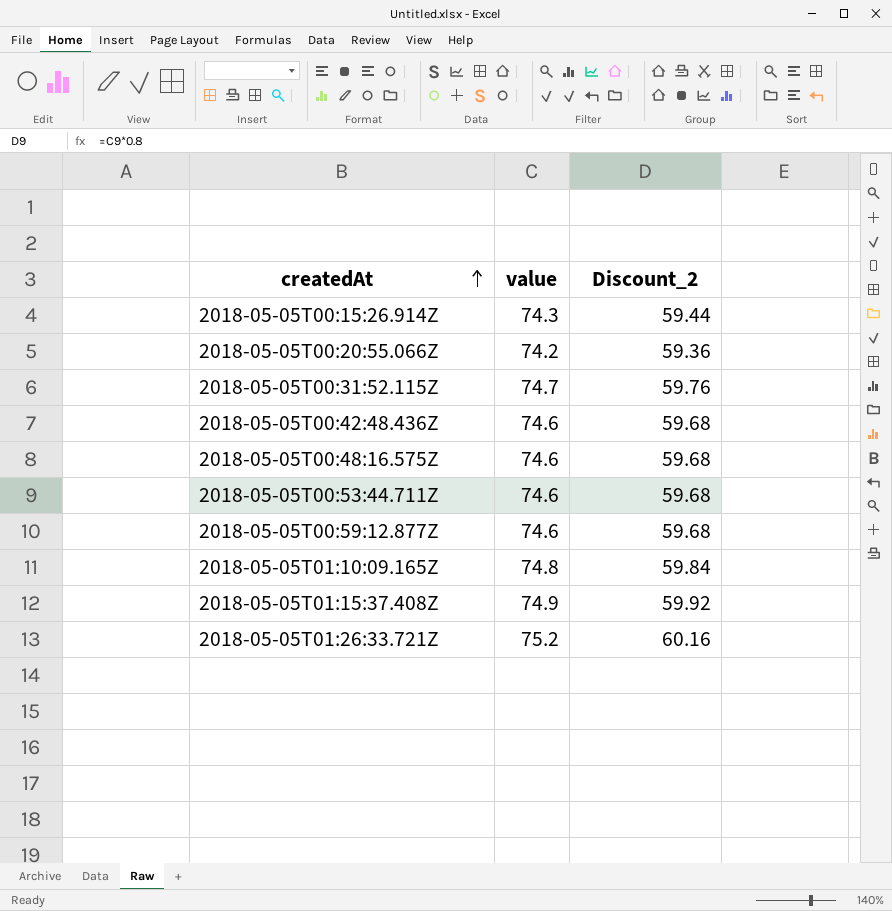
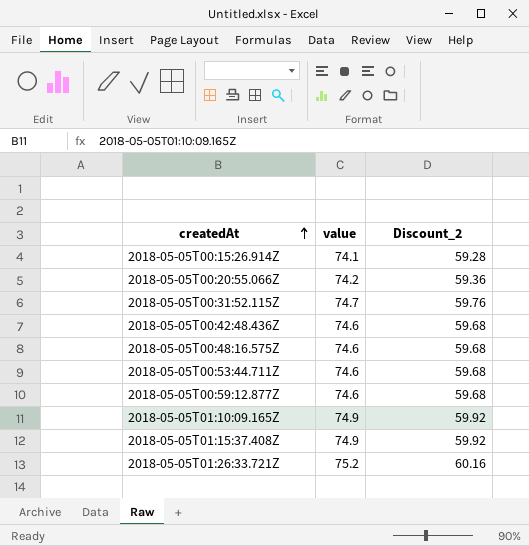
2018-05-05T00:15:26.914Z | value: 74.3 -> 74.1
2018-05-05T00:15:26.914Z | Discount_2: 59.44 -> 59.28
2018-05-05T01:10:09.165Z | value: 74.8 -> 74.9
2018-05-05T01:10:09.165Z | Discount_2: 59.84 -> 59.92

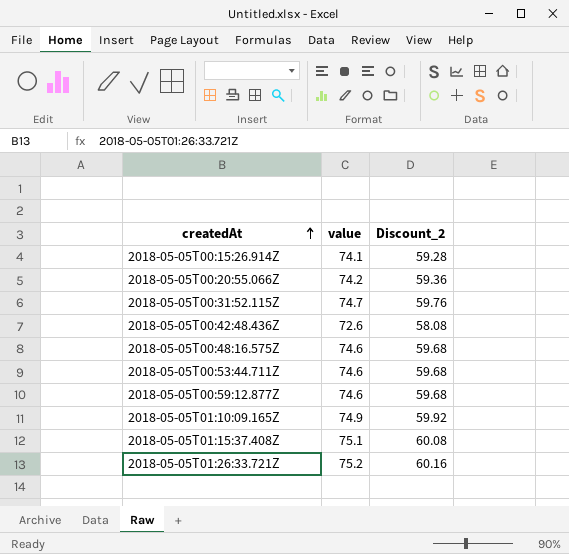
2018-05-05T00:42:48.436Z | value: 74.6 -> 72.6
2018-05-05T00:42:48.436Z | Discount_2: 59.68 -> 58.08
2018-05-05T01:15:37.408Z | value: 74.9 -> 75.1
2018-05-05T01:15:37.408Z | Discount_2: 59.92 -> 60.08

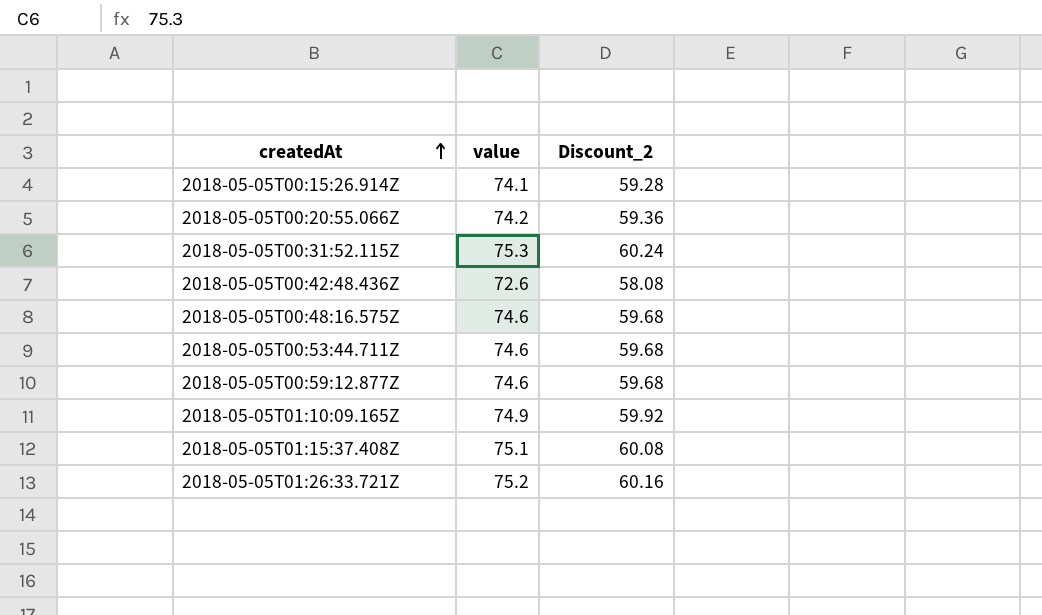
2018-05-05T00:31:52.115Z | value: 74.7 -> 75.3
2018-05-05T00:31:52.115Z | Discount_2: 59.76 -> 60.24

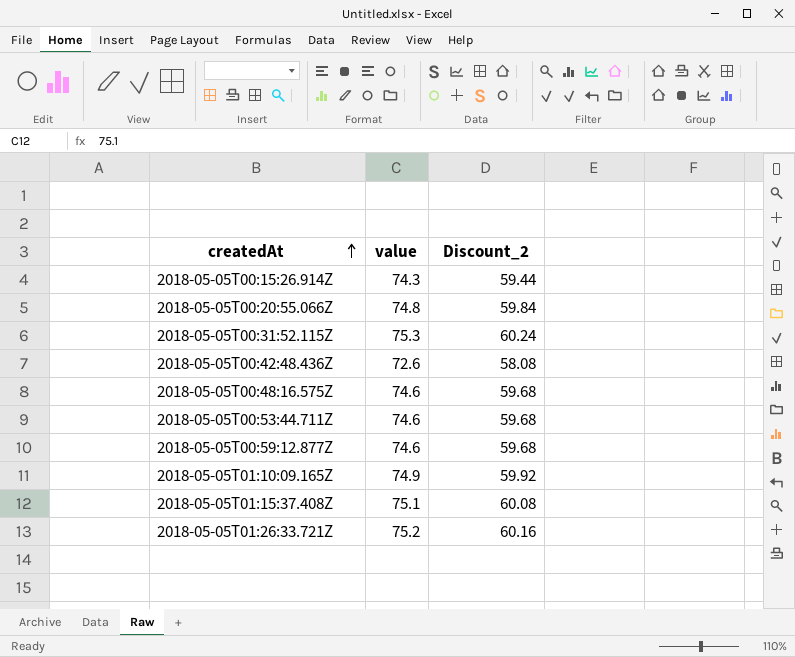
2018-05-05T00:15:26.914Z | value: 74.1 -> 74.3
2018-05-05T00:15:26.914Z | Discount_2: 59.28 -> 59.44
2018-05-05T00:20:55.066Z | value: 74.2 -> 74.8
2018-05-05T00:20:55.066Z | Discount_2: 59.36 -> 59.84

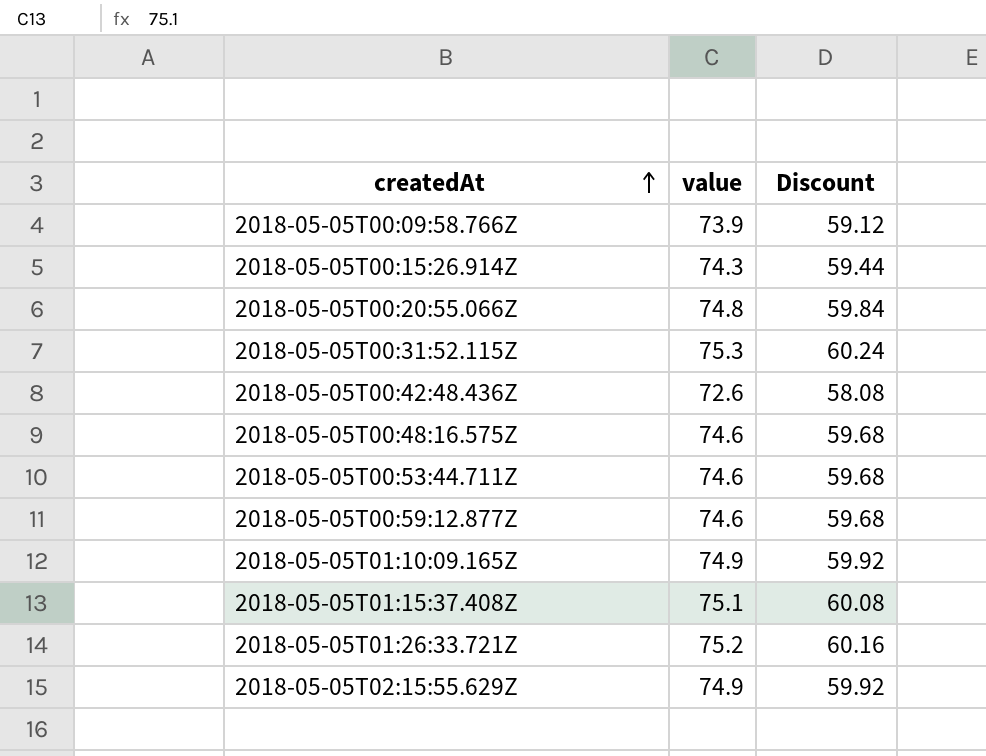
column name: Discount_2 -> Discount
row 2018-05-05T00:09:58.766Z: none -> 73.9 | 59.12
row 2018-05-05T02:15:55.629Z: none -> 74.9 | 59.92

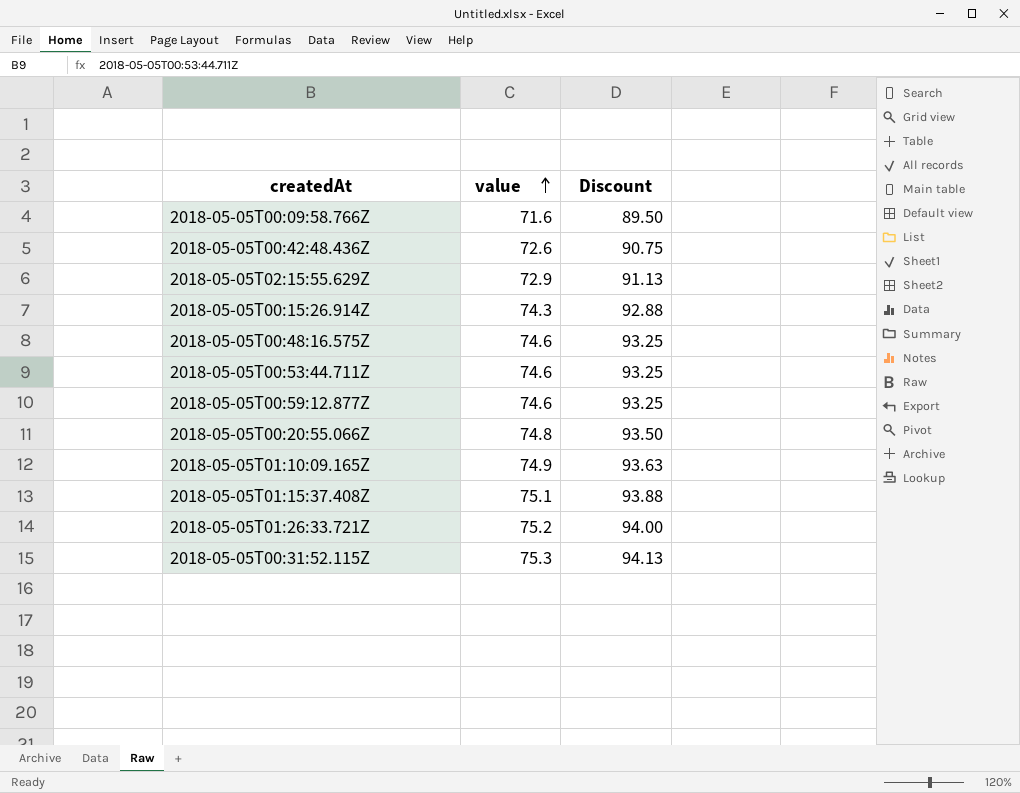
row order: createdAt ascending -> value ascending
column Discount | formula: [value] * 0.8 -> [value] * 1.25
2018-05-05T00:09:58.766Z | value: 73.9 -> 71.6
2018-05-05T02:15:55.629Z | value: 74.9 -> 72.9

